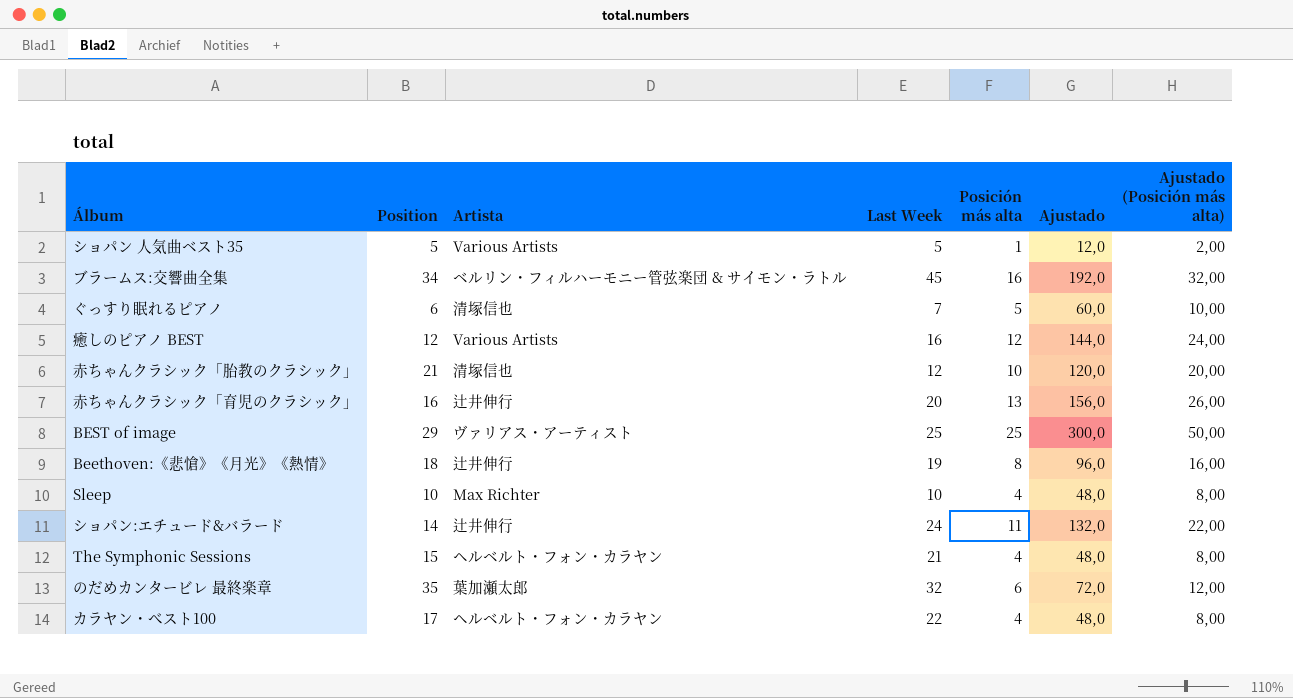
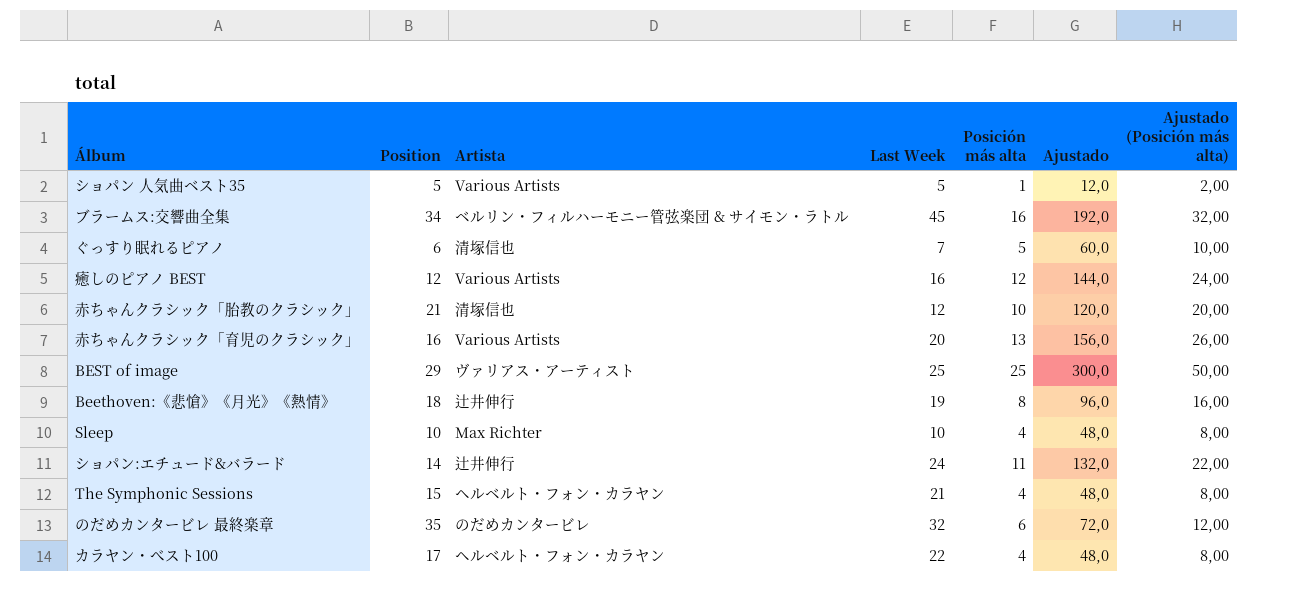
赤ちゃんクラシック「育児のクラシック」 | Artista: 辻井伸行 -> Various Artists
のだめカンタービレ 最終楽章 | Artista: 葉加瀬太郎 -> のだめカンタービレ

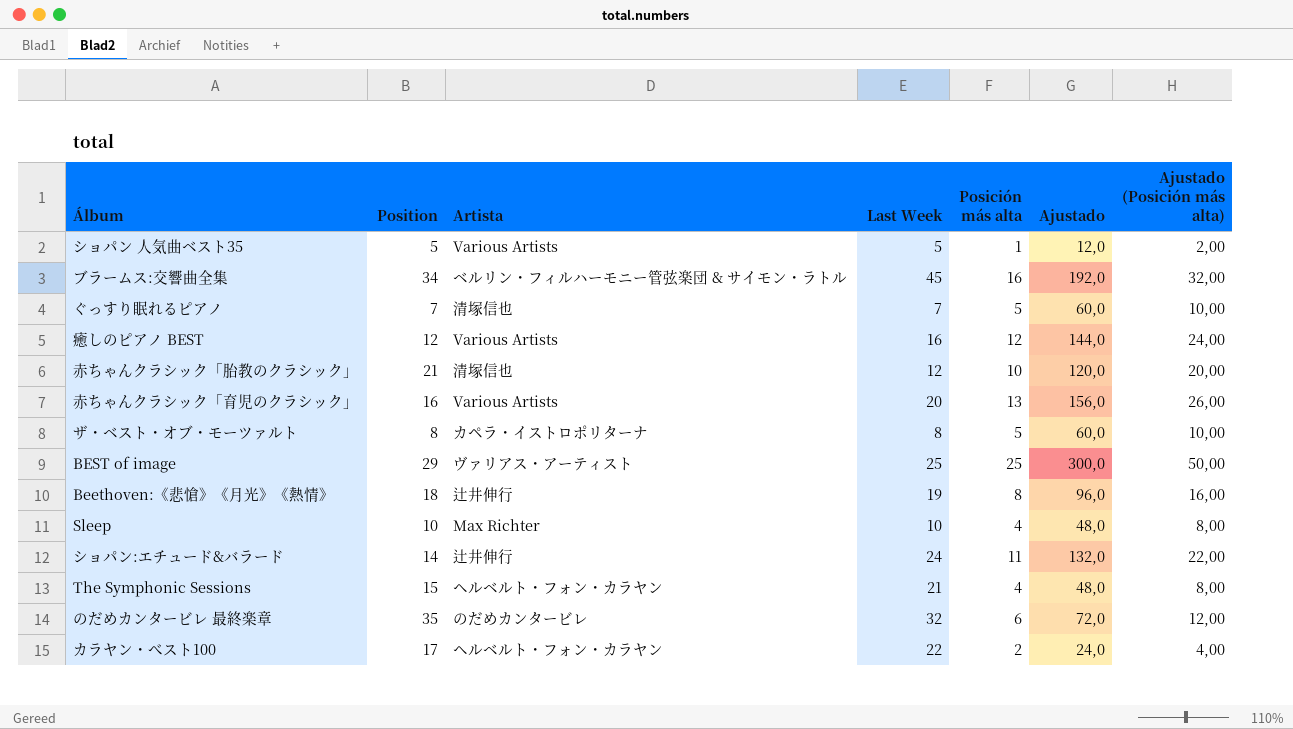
ぐっすり眠れるピアノ | Position: 6 -> 7
row ザ・ベスト・オブ・モーツァルト: none -> 8 | カペラ・イストロポリターナ | 8 | 5 | 60,0 | 10,00
カラヤン・べスト100 | Posición más alta: 4 -> 2
カラヤン・べスト100 | Ajustado: 48,0 -> 24,0
カラヤン・べスト100 | Ajustado (Posición más alta): 8,00 -> 4,00

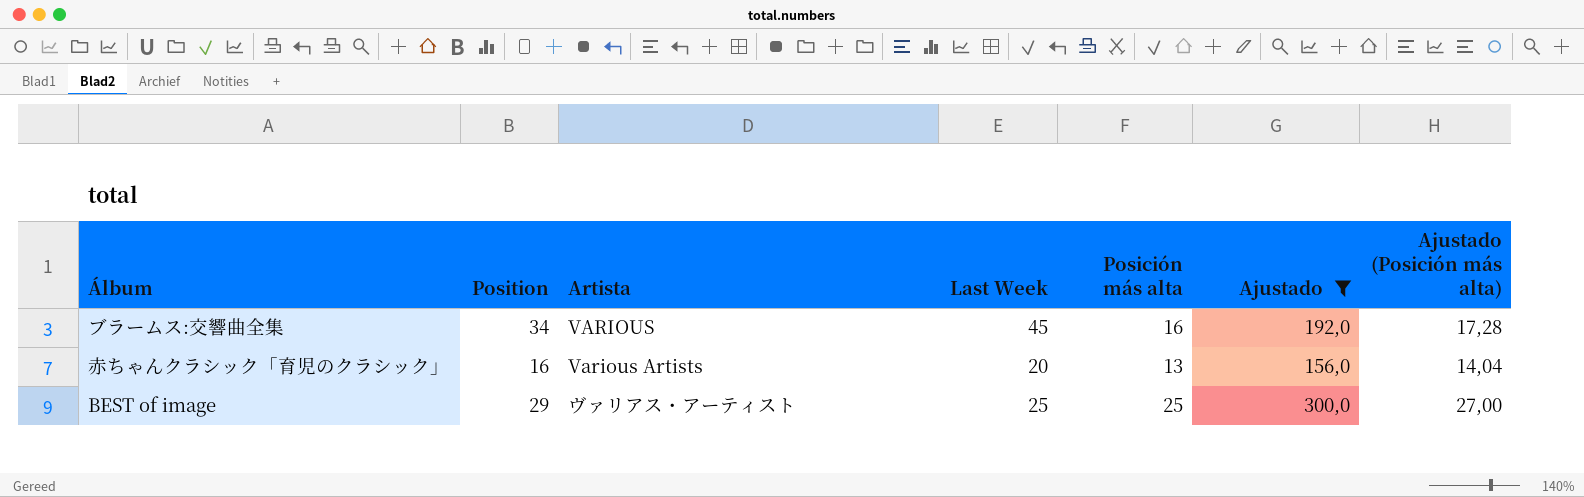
filter: none -> Ajustado >= 156,0
column Ajustado (Posición más alta) | formula: [Posición más alta] * 2 -> [Posición más alta] * 1,08
ブラームス:交響曲全集 | Artista: ベルリン・フィルハーモニー管弦楽団 & サイモン・ラトル -> VARIOUS

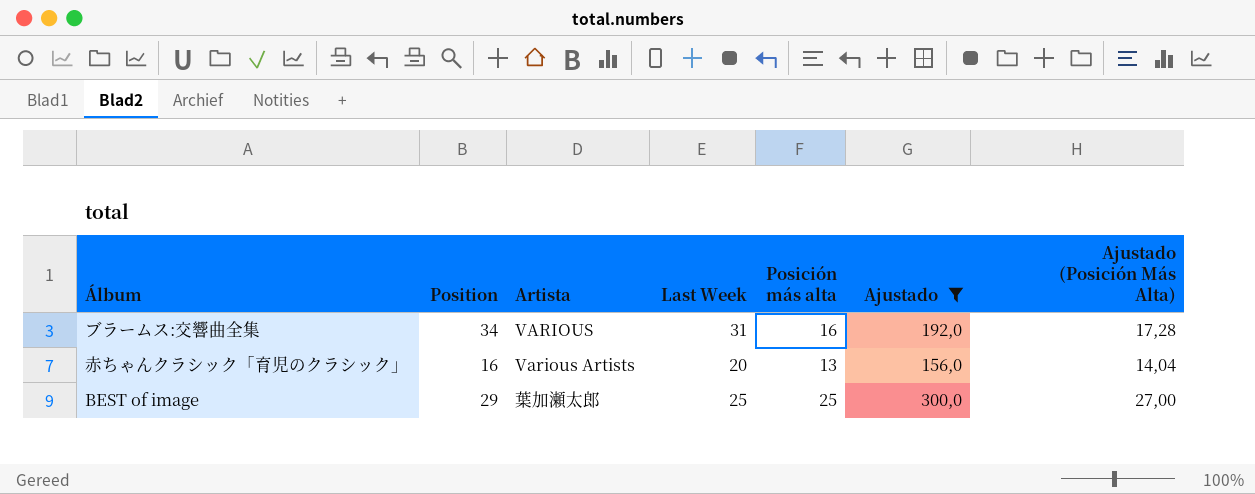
column name: Ajustado (Posición más alta) -> Ajustado (Posición Más Alta)
ブラームス:交響曲全集 | Last Week: 45 -> 31
BEST of image | Artista: ヴァリアス・アーティスト -> 葉加瀬太郎

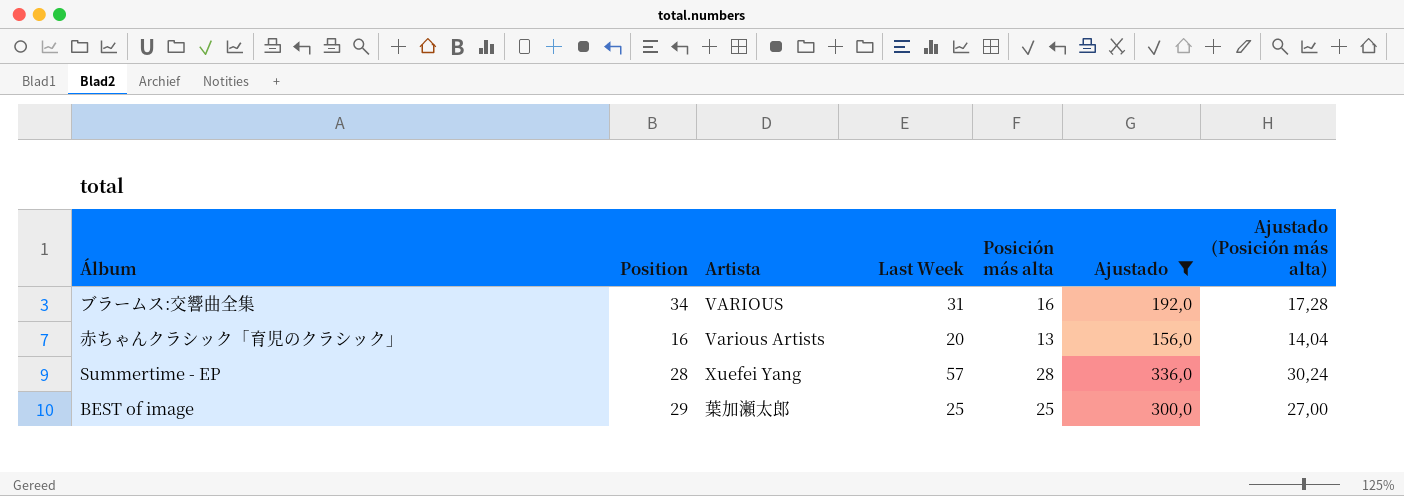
column name: Ajustado (Posición Más Alta) -> Ajustado (Posición más alta)
row Summertime - EP: none -> 28 | Xuefei Yang | 57 | 28 | 336,0 | 30,24

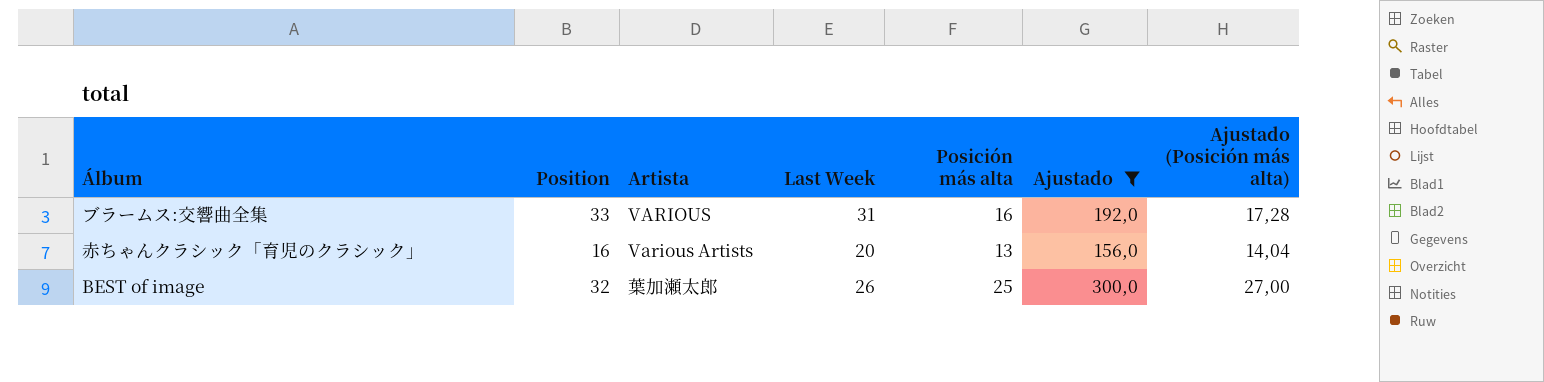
row Summertime - EP: 28 | Xuefei Yang | 57 | 28 | 336,0 | 30,24 -> none
ブラームス:交響曲全集 | Position: 34 -> 33
BEST of image | Position: 29 -> 32
BEST of image | Last Week: 25 -> 26

